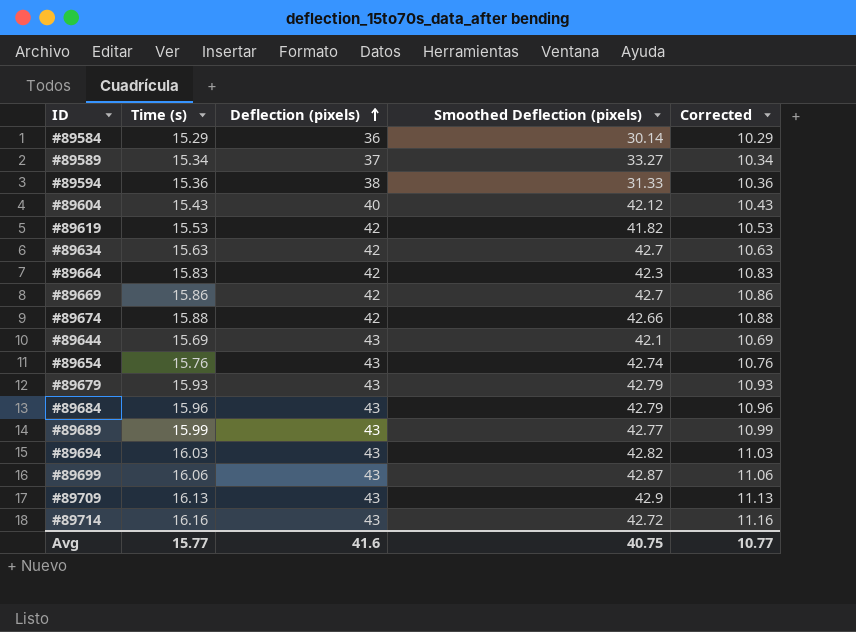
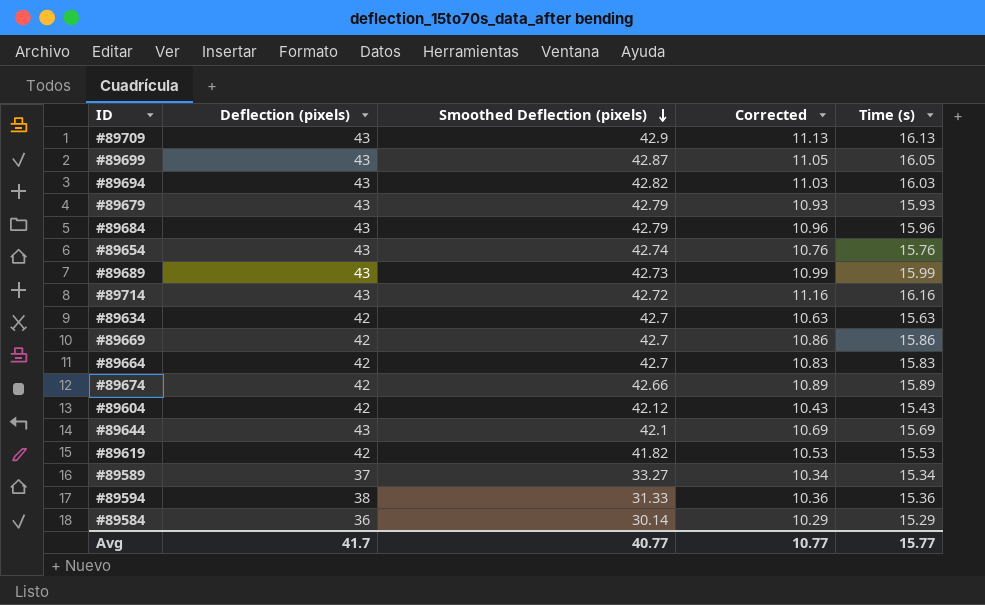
row order: Deflection (pixels) ascending -> Smoothed Deflection (pixels) descending
column Time (s) | position: 2 -> 5
#89699 | Corrected: 11.06 -> 11.05
#89699 | Time (s): 16.06 -> 16.05
#89689 | Smoothed Deflection (pixels): 42.77 -> 42.73
#89664 | Smoothed Deflection (pixels): 42.3 -> 42.7
#89674 | Corrected: 10.88 -> 10.89
#89674 | Time (s): 15.88 -> 15.89
#89604 | Deflection (pixels): 40 -> 42
Avg | Deflection (pixels): 41.6 -> 41.7
Avg | Smoothed Deflection (pixels): 40.75 -> 40.77

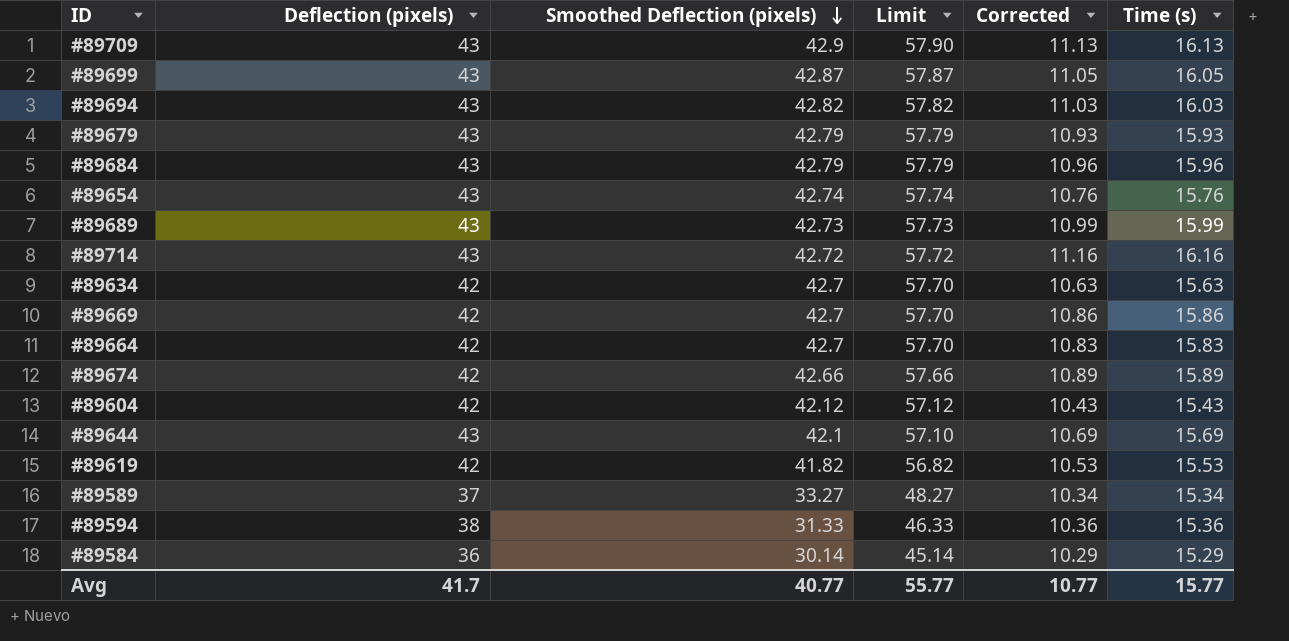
column Limit | formula: none -> [Smoothed Deflection (pixels)] + 15

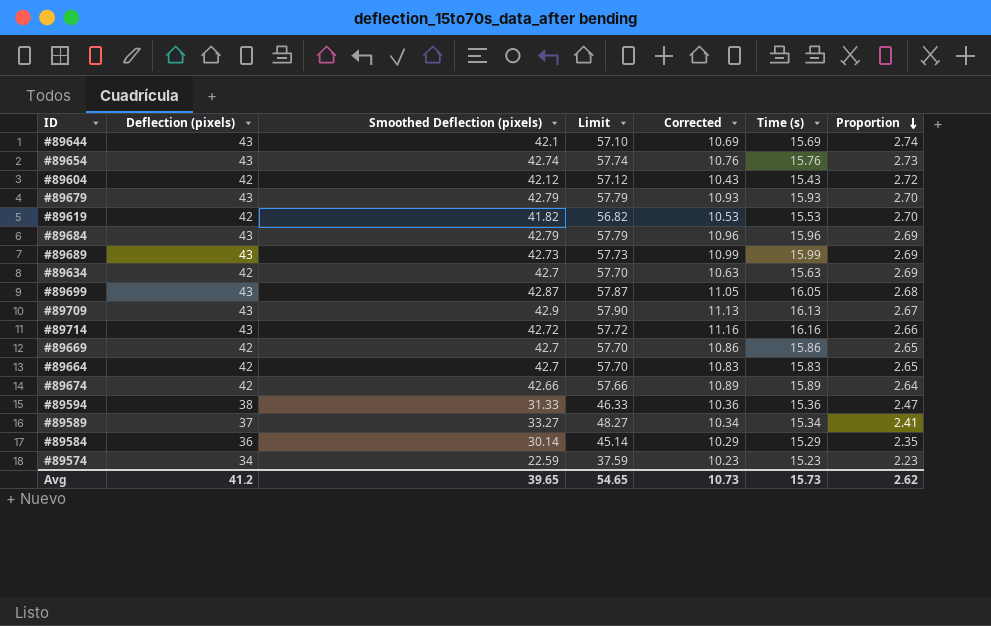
row order: Smoothed Deflection (pixels) descending -> Proportion descending
column Proportion | formula: none -> [Deflection (pixels)] / [Time (s)]
row #89694: 43 | 42.82 | 57.82 | 11.03 | 16.03 -> none
row #89574: none -> 34 | 22.59 | 37.59 | 10.23 | 15.23 | 2.23
Avg | Deflection (pixels): 41.7 -> 41.2
Avg | Smoothed Deflection (pixels): 40.77 -> 39.65
Avg | Limit: 55.77 -> 54.65
Avg | Corrected: 10.77 -> 10.73
Avg | Time (s): 15.77 -> 15.73

